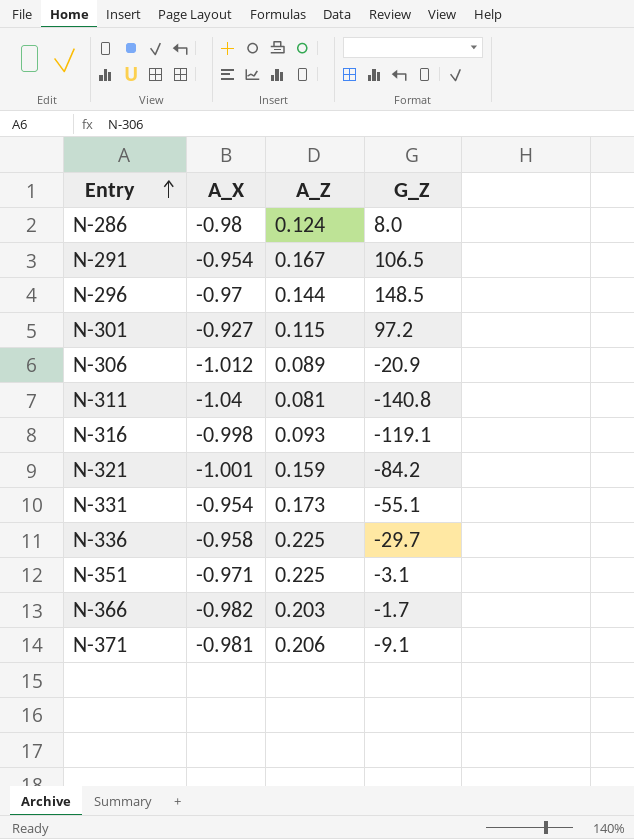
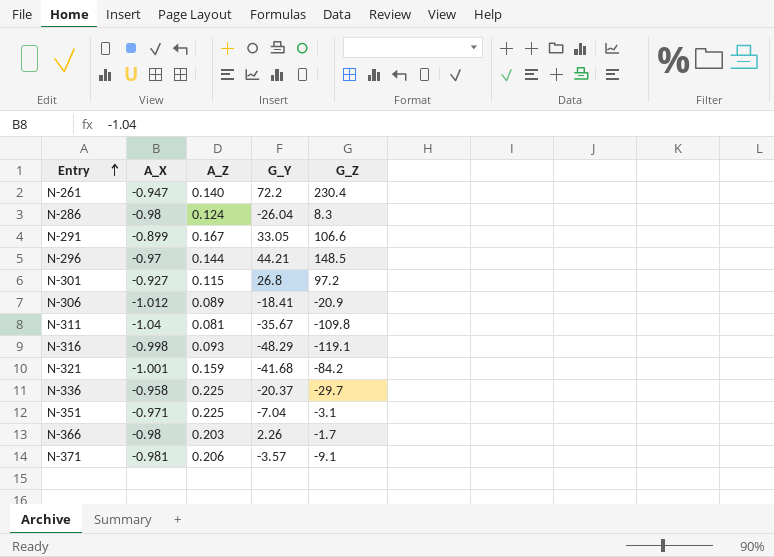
column G_Y | position: none -> 4
row N-331: -0.954 | 0.173 | -55.1 -> none
row N-261: none -> -0.947 | 0.140 | 72.2 | 230.4
N-286 | G_Z: 8.0 -> 8.3
N-291 | A_X: -0.954 -> -0.899
N-291 | G_Z: 106.5 -> 106.6
N-311 | G_Z: -140.8 -> -109.8
N-366 | A_X: -0.982 -> -0.98

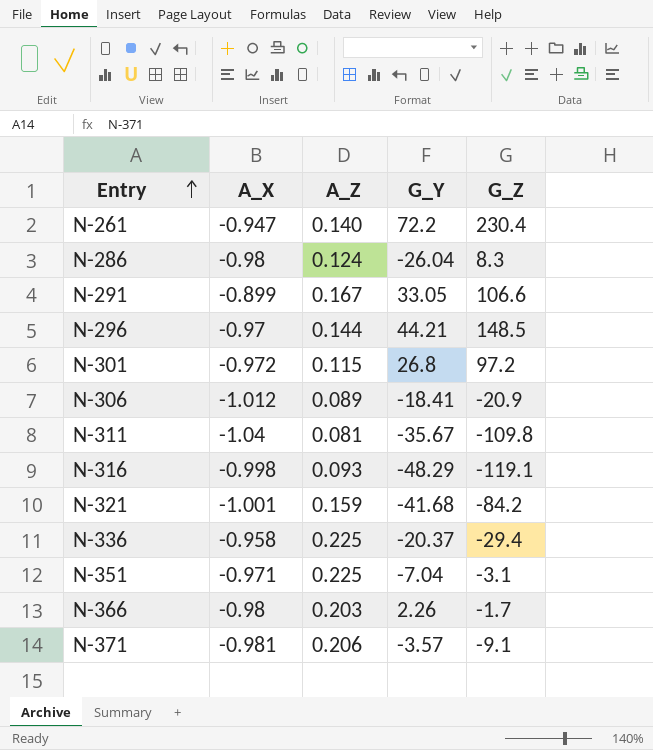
N-301 | A_X: -0.927 -> -0.972
N-336 | G_Z: -29.7 -> -29.4

